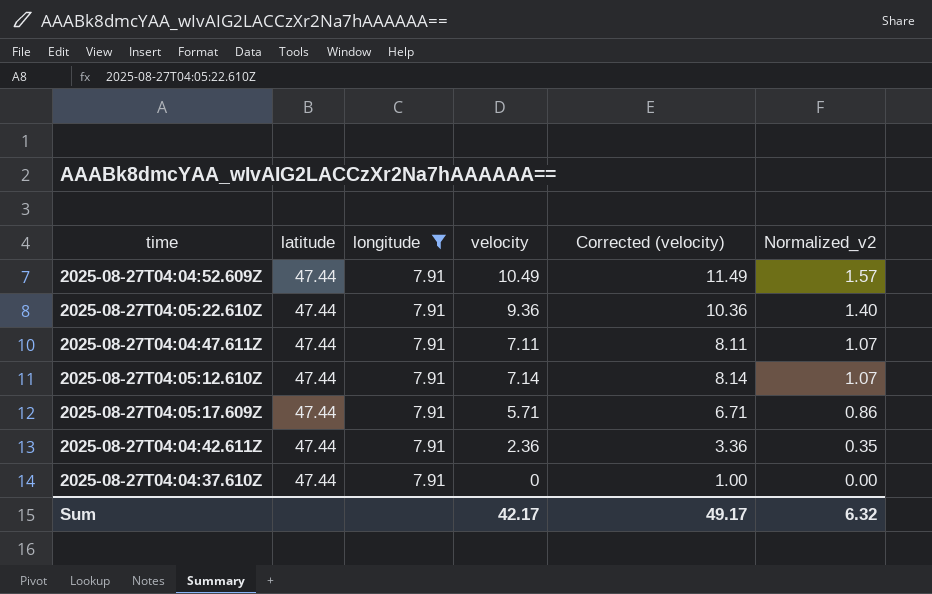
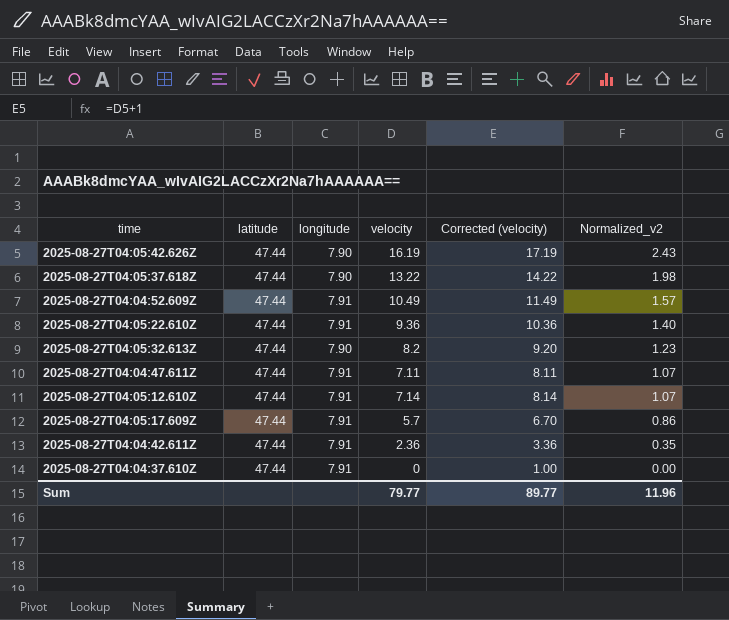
filter: longitude = 7.91 -> none
2025-08-27T04:05:17.609Z | velocity: 5.71 -> 5.7
2025-08-27T04:05:17.609Z | Corrected (velocity): 6.71 -> 6.70
Sum | velocity: 42.17 -> 79.77
Sum | Corrected (velocity): 49.17 -> 89.77
Sum | Normalized_v2: 6.32 -> 11.96

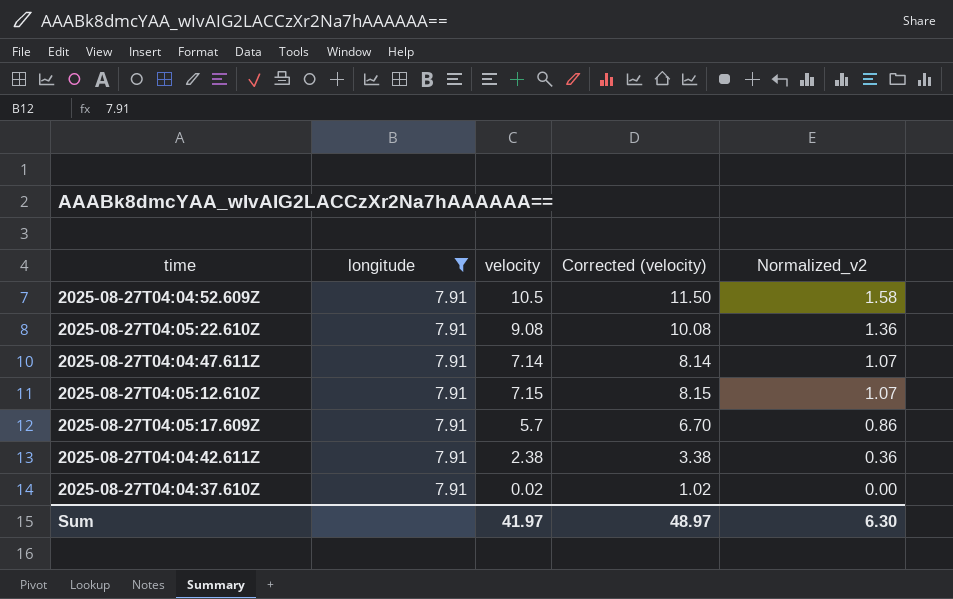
filter: none -> longitude = 7.91
column latitude | position: 2 -> none
2025-08-27T04:04:52.609Z | velocity: 10.49 -> 10.5
2025-08-27T04:04:52.609Z | Corrected (velocity): 11.49 -> 11.50
2025-08-27T04:04:52.609Z | Normalized_v2: 1.57 -> 1.58
2025-08-27T04:05:22.610Z | velocity: 9.36 -> 9.08
2025-08-27T04:05:22.610Z | Corrected (velocity): 10.36 -> 10.08
2025-08-27T04:05:22.610Z | Normalized_v2: 1.40 -> 1.36
2025-08-27T04:04:47.611Z | velocity: 7.11 -> 7.14
2025-08-27T04:04:47.611Z | Corrected (velocity): 8.11 -> 8.14
2025-08-27T04:05:12.610Z | velocity: 7.14 -> 7.15
2025-08-27T04:05:12.610Z | Corrected (velocity): 8.14 -> 8.15
2025-08-27T04:04:42.611Z | velocity: 2.36 -> 2.38
2025-08-27T04:04:42.611Z | Corrected (velocity): 3.36 -> 3.38
2025-08-27T04:04:42.611Z | Normalized_v2: 0.35 -> 0.36
2025-08-27T04:04:37.610Z | velocity: 0 -> 0.02
2025-08-27T04:04:37.610Z | Corrected (velocity): 1.00 -> 1.02
Sum | velocity: 79.77 -> 41.97
Sum | Corrected (velocity): 89.77 -> 48.97
Sum | Normalized_v2: 11.96 -> 6.30

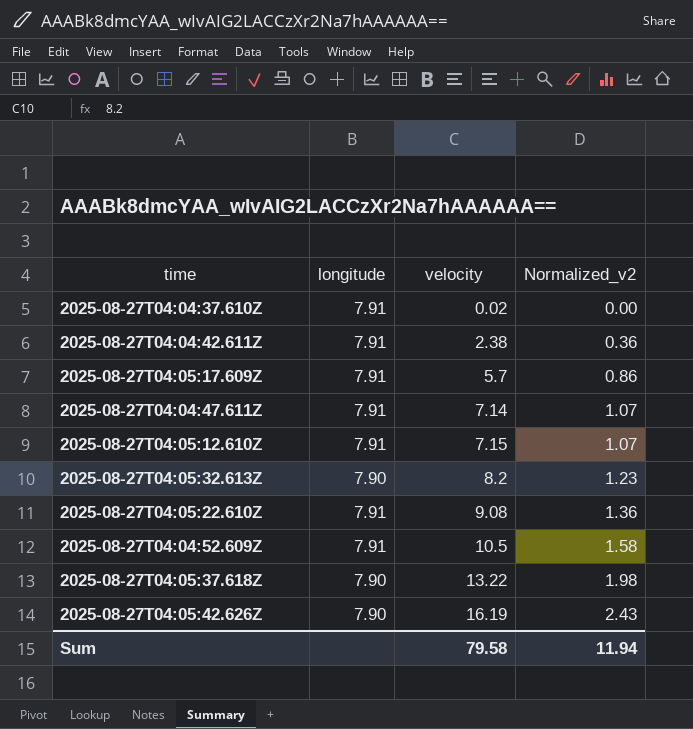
filter: longitude = 7.91 -> none
row order: Normalized_v2 descending -> velocity ascending
column Corrected (velocity) | formula: [velocity] + 1 -> none
Sum | velocity: 41.97 -> 79.58
Sum | Normalized_v2: 6.30 -> 11.94

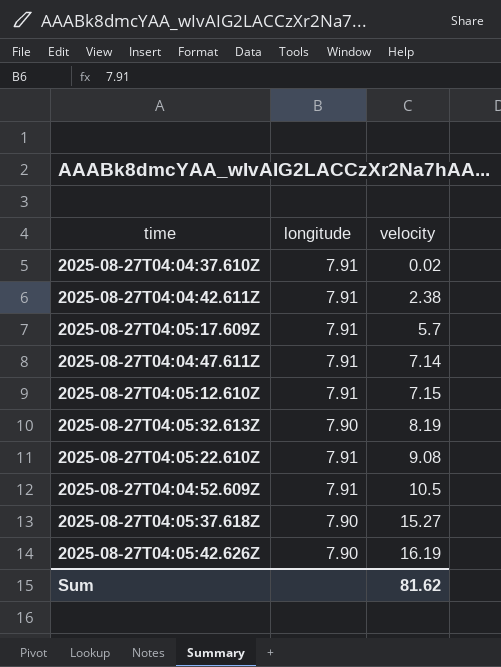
column Normalized_v2 | formula: [velocity] * 0.15 -> none
2025-08-27T04:05:32.613Z | velocity: 8.2 -> 8.19
2025-08-27T04:05:37.618Z | velocity: 13.22 -> 15.27
Sum | velocity: 79.58 -> 81.62

